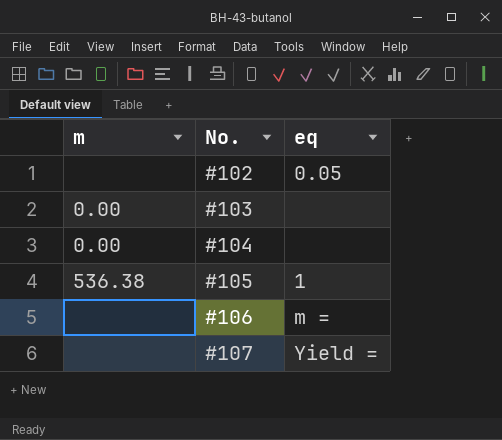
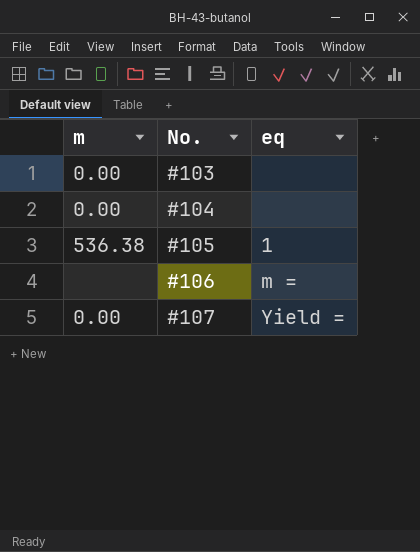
row #102: none | 0.05 -> none
#107 | m: none -> 0.00

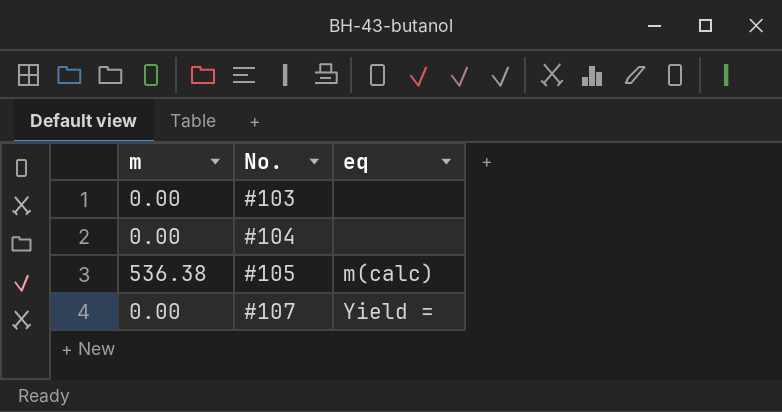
row #106: none | m = -> none
#105 | eq: 1 -> m(calc)

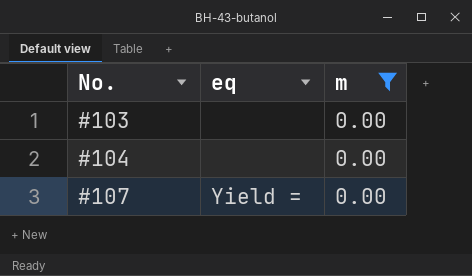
filter: none -> m = 0.00
column m | position: 1 -> 3

